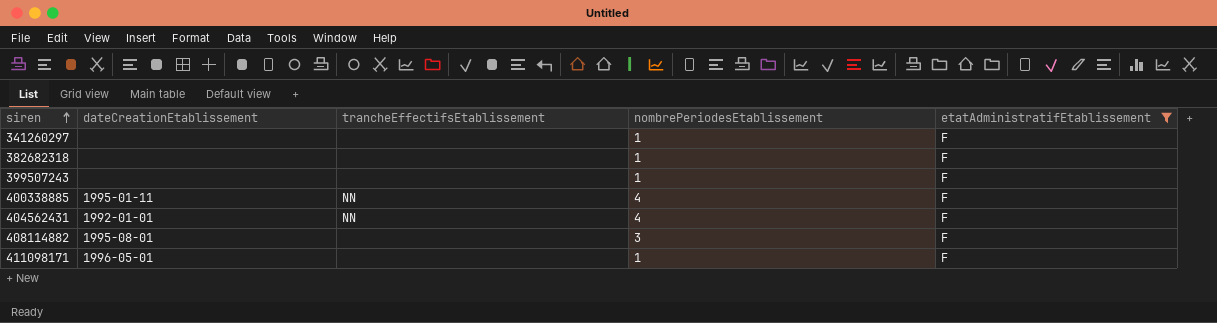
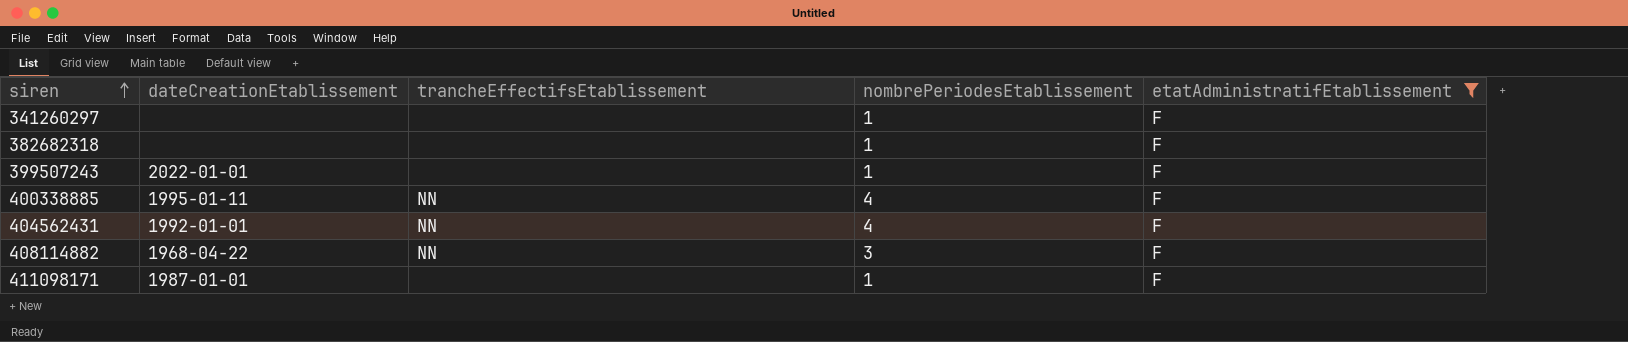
399507243 | dateCreationEtablissement: none -> 2022-01-01
408114882 | dateCreationEtablissement: 1995-08-01 -> 1968-04-22
408114882 | trancheEffectifsEtablissement: none -> NN
411098171 | dateCreationEtablissement: 1996-05-01 -> 1987-01-01

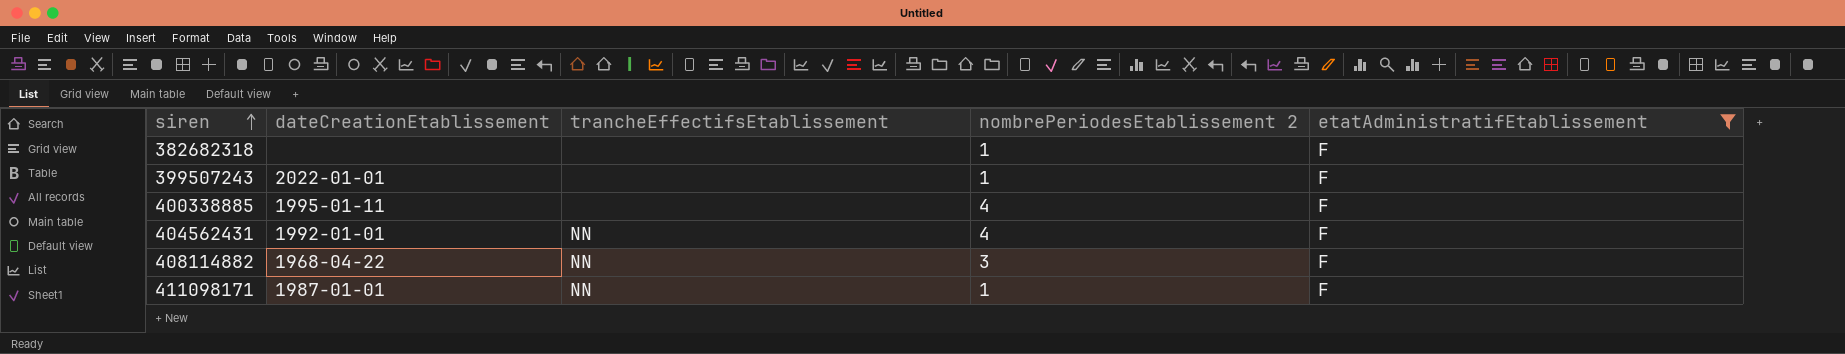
column name: nombrePeriodesEtablissement -> nombrePeriodesEtablissement 2
row 341260297: none | none | 1 | F -> none
400338885 | trancheEffectifsEtablissement: NN -> none
411098171 | trancheEffectifsEtablissement: none -> NN

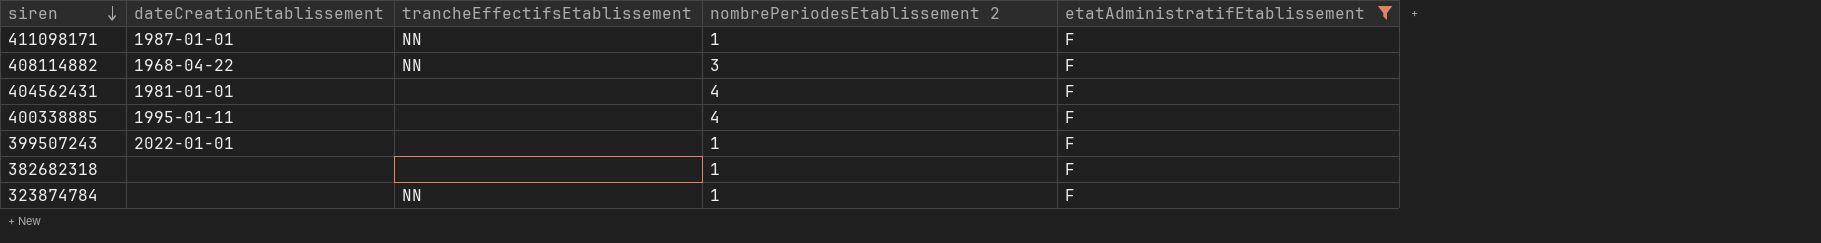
row order: siren ascending -> siren descending
404562431 | dateCreationEtablissement: 1992-01-01 -> 1981-01-01
404562431 | trancheEffectifsEtablissement: NN -> none
row 323874784: none -> none | NN | 1 | F

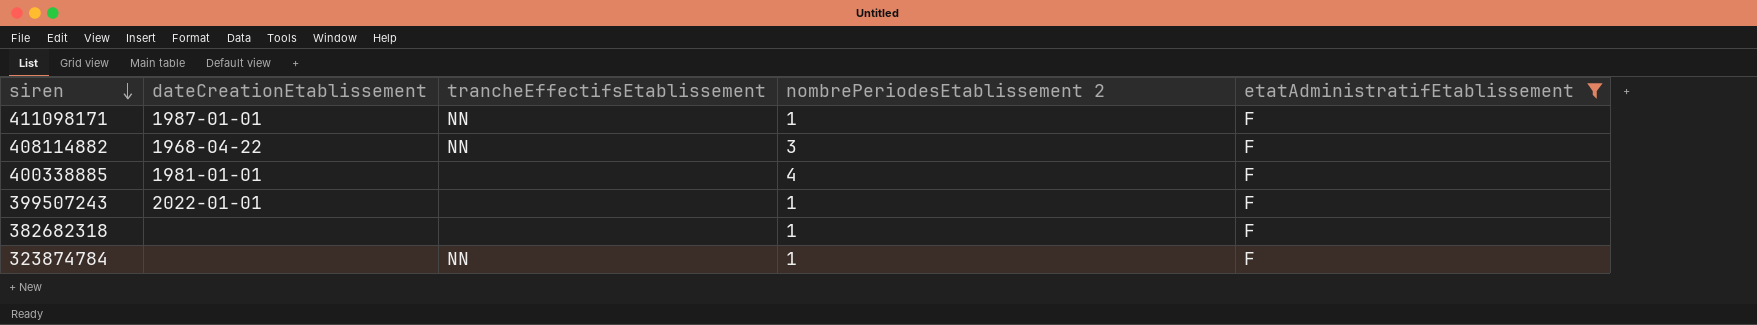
row 404562431: 1981-01-01 | none | 4 | F -> none
400338885 | dateCreationEtablissement: 1995-01-11 -> 1981-01-01

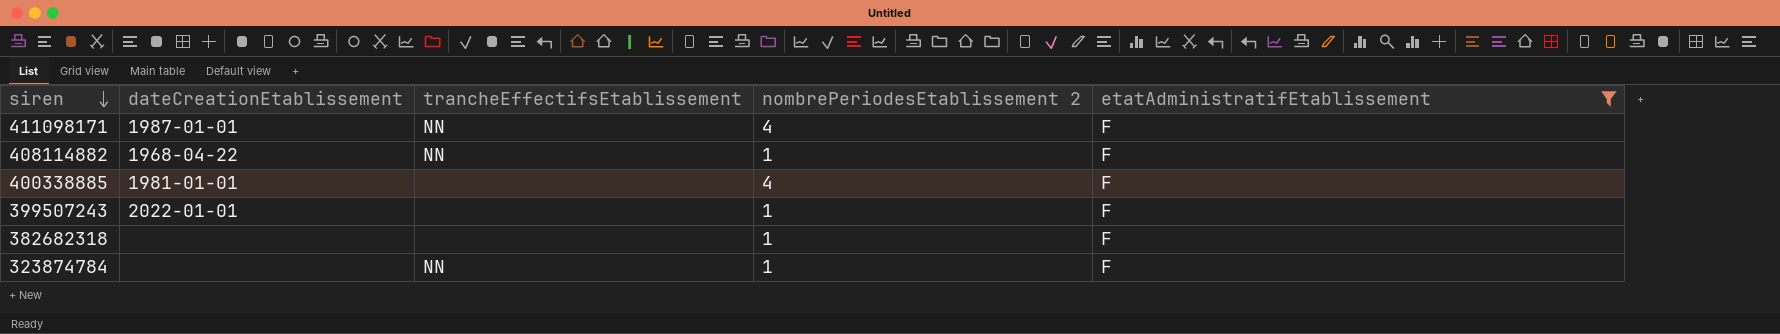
411098171 | nombrePeriodesEtablissement 2: 1 -> 4
408114882 | nombrePeriodesEtablissement 2: 3 -> 1

